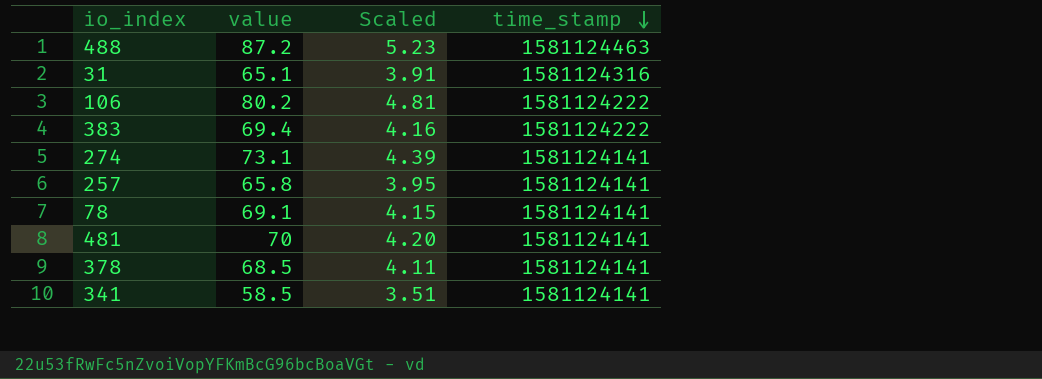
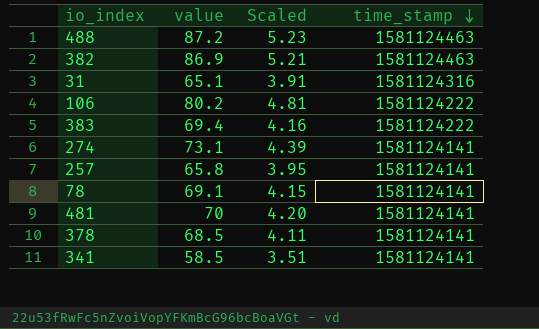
row 382: none -> 86.9 | 5.21 | 1581124463

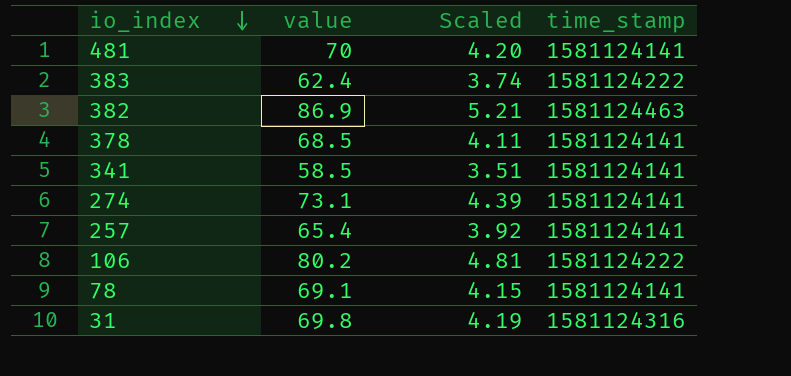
row order: time_stamp descending -> io_index descending
row 488: 87.2 | 5.23 | 1581124463 -> none
383 | value: 69.4 -> 62.4
383 | Scaled: 4.16 -> 3.74
257 | value: 65.8 -> 65.4
257 | Scaled: 3.95 -> 3.92
31 | value: 65.1 -> 69.8
31 | Scaled: 3.91 -> 4.19

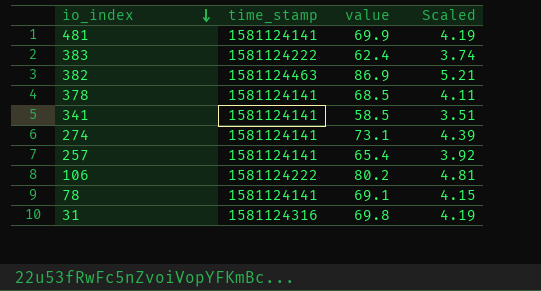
column time_stamp | position: 4 -> 2
481 | value: 70 -> 69.9
481 | Scaled: 4.20 -> 4.19

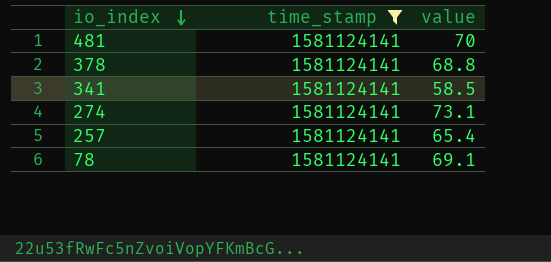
filter: none -> time_stamp = 1581124141
column Scaled | formula: [value] * 0.06 -> none
481 | value: 69.9 -> 70
378 | value: 68.5 -> 68.8

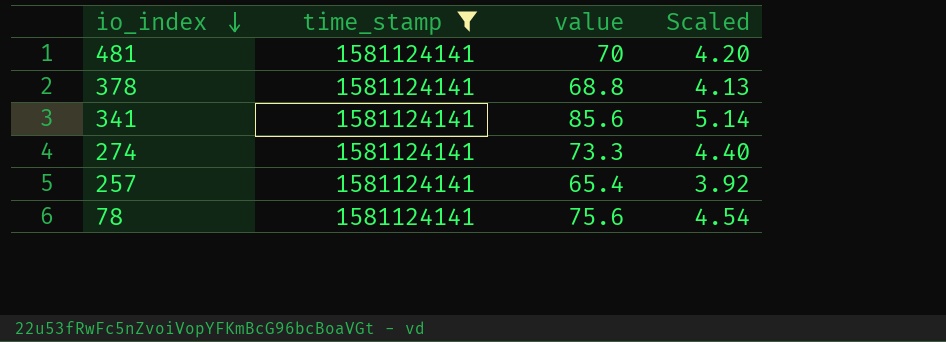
column Scaled | formula: none -> [value] * 0.06
341 | value: 58.5 -> 85.6
274 | value: 73.1 -> 73.3
78 | value: 69.1 -> 75.6

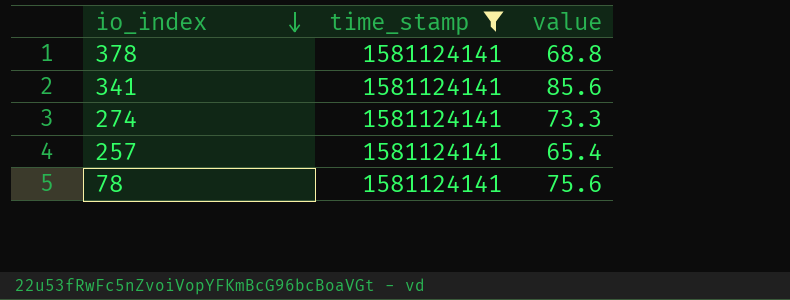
column Scaled | formula: [value] * 0.06 -> none
row 481: 1581124141 | 70 | 4.20 -> none

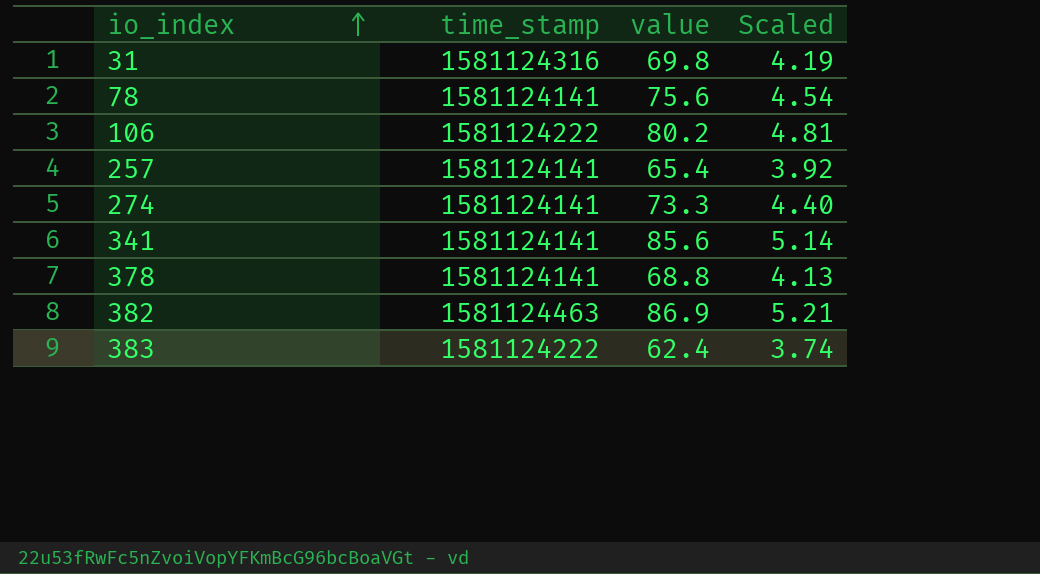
filter: time_stamp = 1581124141 -> none
row order: io_index descending -> io_index ascending
column Scaled | formula: none -> [value] * 0.06

